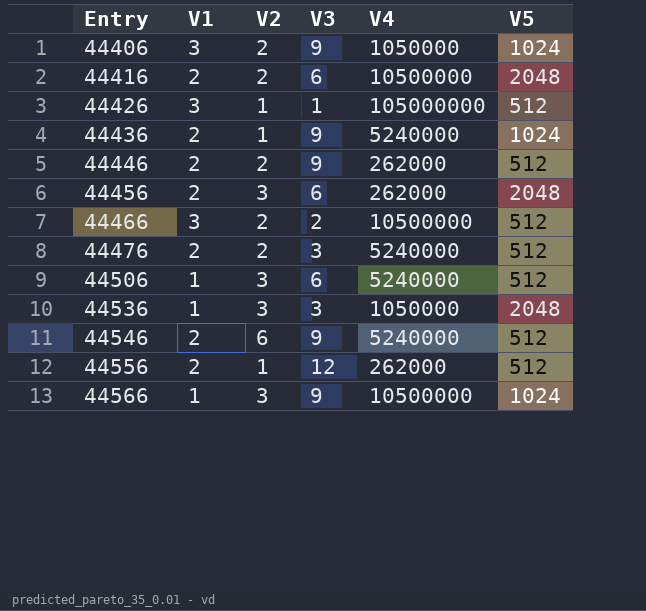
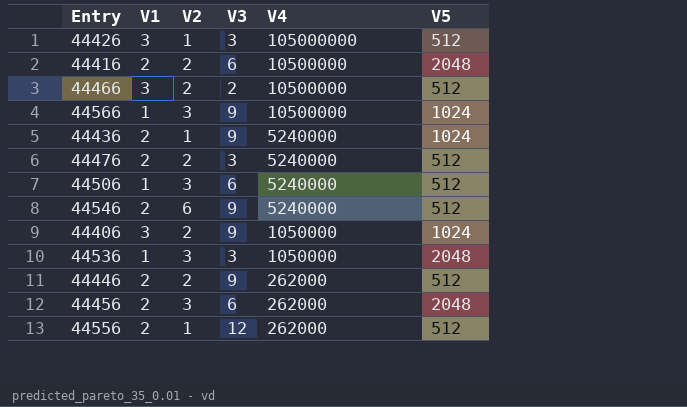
row order: Entry ascending -> V4 descending
44426 | V3: 1 -> 3

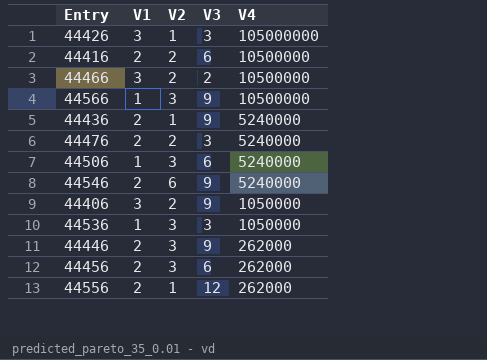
column V5 | position: 6 -> none
44446 | V2: 2 -> 3

